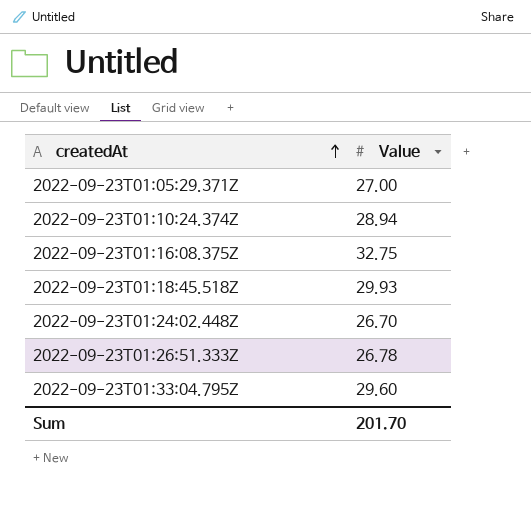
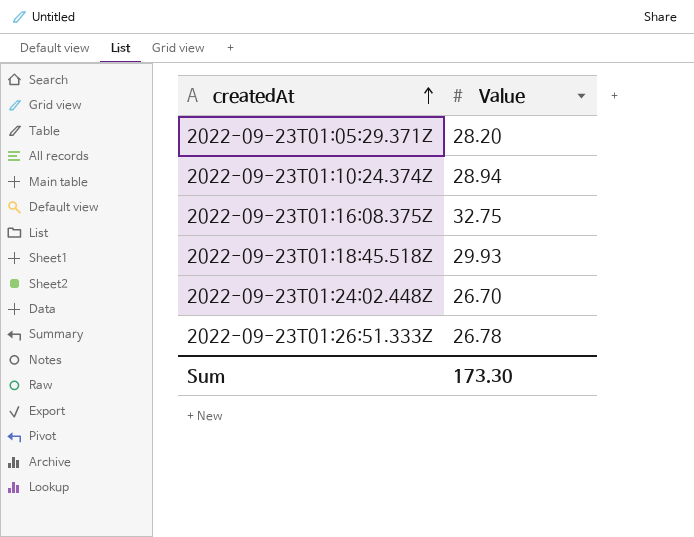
row 2022-09-23T01:33:04.795Z: 29.60 -> none
2022-09-23T01:05:29.371Z | Value: 27.00 -> 28.20
Sum | Value: 201.70 -> 173.30

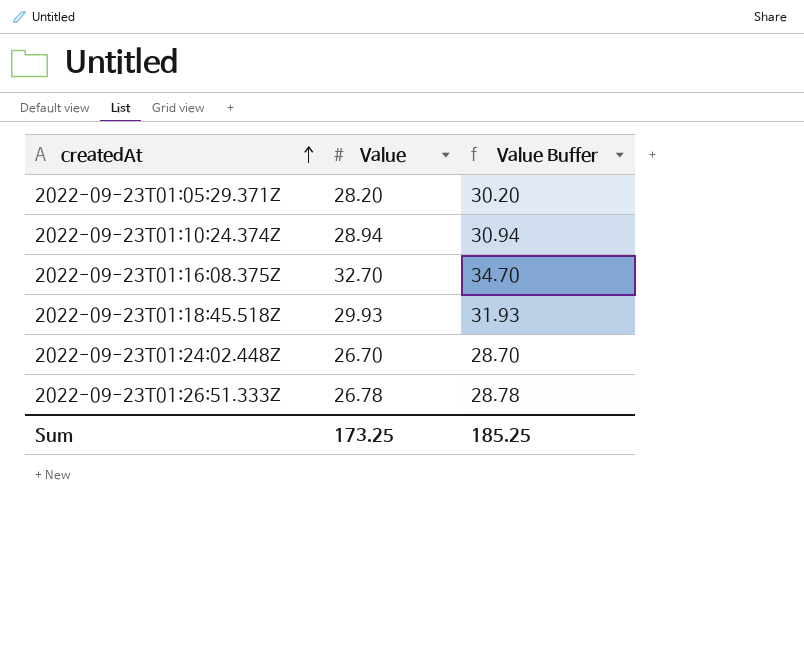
column Value Buffer | formula: none -> [Value] + 2
2022-09-23T01:16:08.375Z | Value: 32.75 -> 32.70
Sum | Value: 173.30 -> 173.25

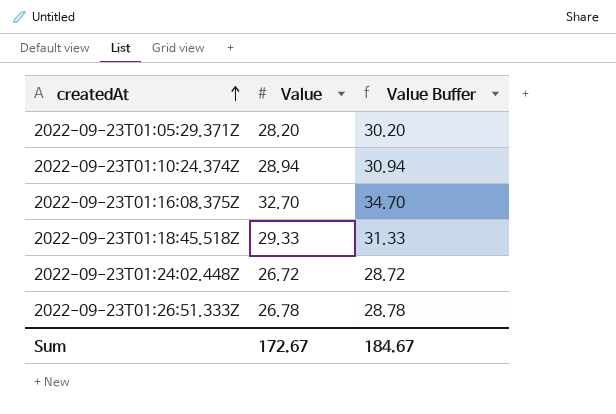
2022-09-23T01:18:45.518Z | Value: 29.93 -> 29.33
2022-09-23T01:18:45.518Z | Value Buffer: 31.93 -> 31.33
2022-09-23T01:24:02.448Z | Value: 26.70 -> 26.72
2022-09-23T01:24:02.448Z | Value Buffer: 28.70 -> 28.72
Sum | Value: 173.25 -> 172.67
Sum | Value Buffer: 185.25 -> 184.67

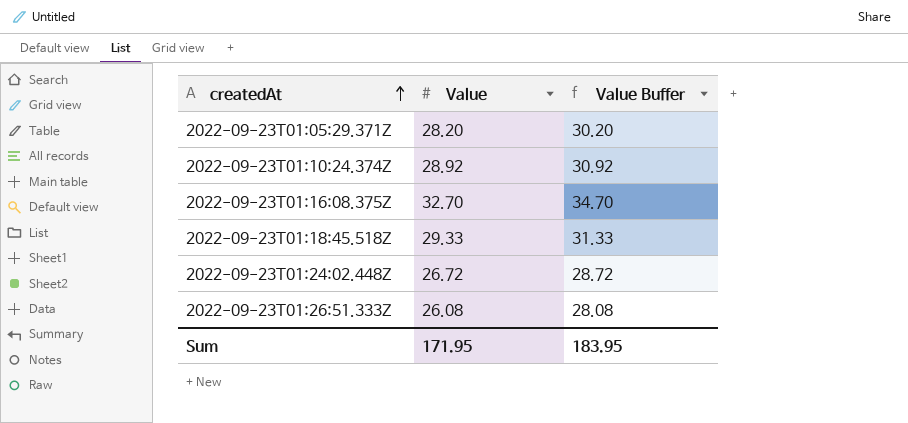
2022-09-23T01:10:24.374Z | Value: 28.94 -> 28.92
2022-09-23T01:10:24.374Z | Value Buffer: 30.94 -> 30.92
2022-09-23T01:26:51.333Z | Value: 26.78 -> 26.08
2022-09-23T01:26:51.333Z | Value Buffer: 28.78 -> 28.08
Sum | Value: 172.67 -> 171.95
Sum | Value Buffer: 184.67 -> 183.95

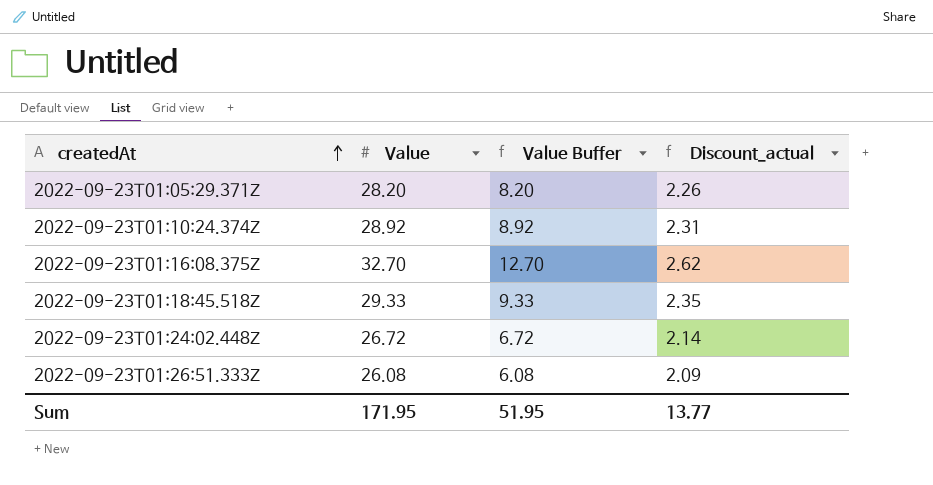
column Value Buffer | formula: [Value] + 2 -> [Value] - 20
column Discount_actual | formula: none -> [Value] * 0.08
Sum | Value Buffer: 183.95 -> 51.95

